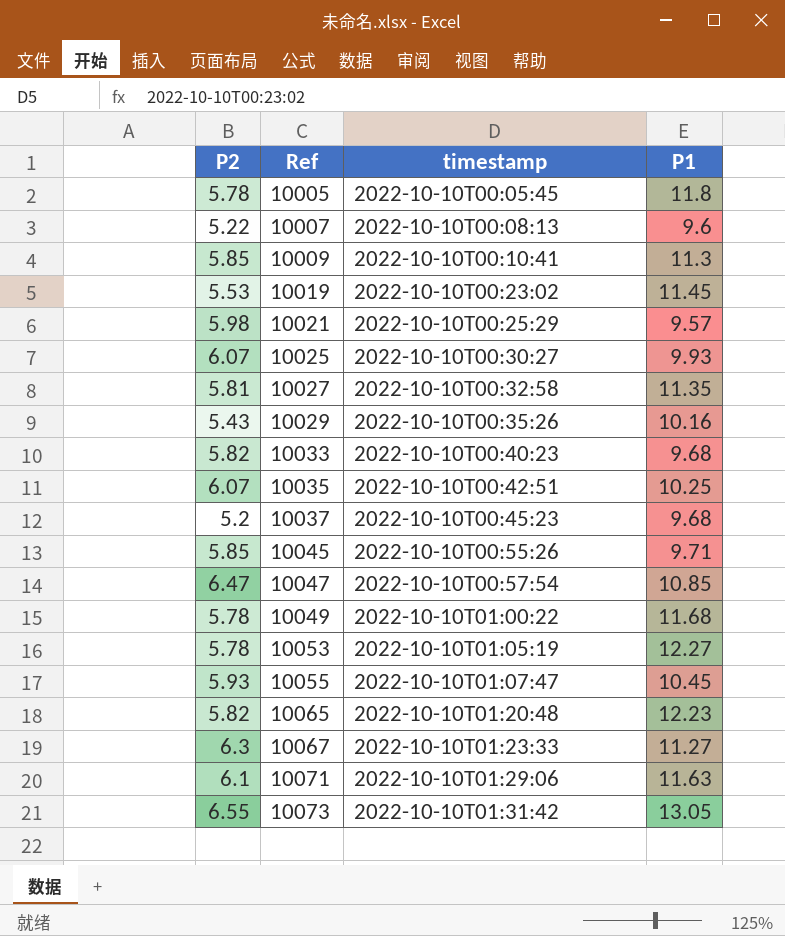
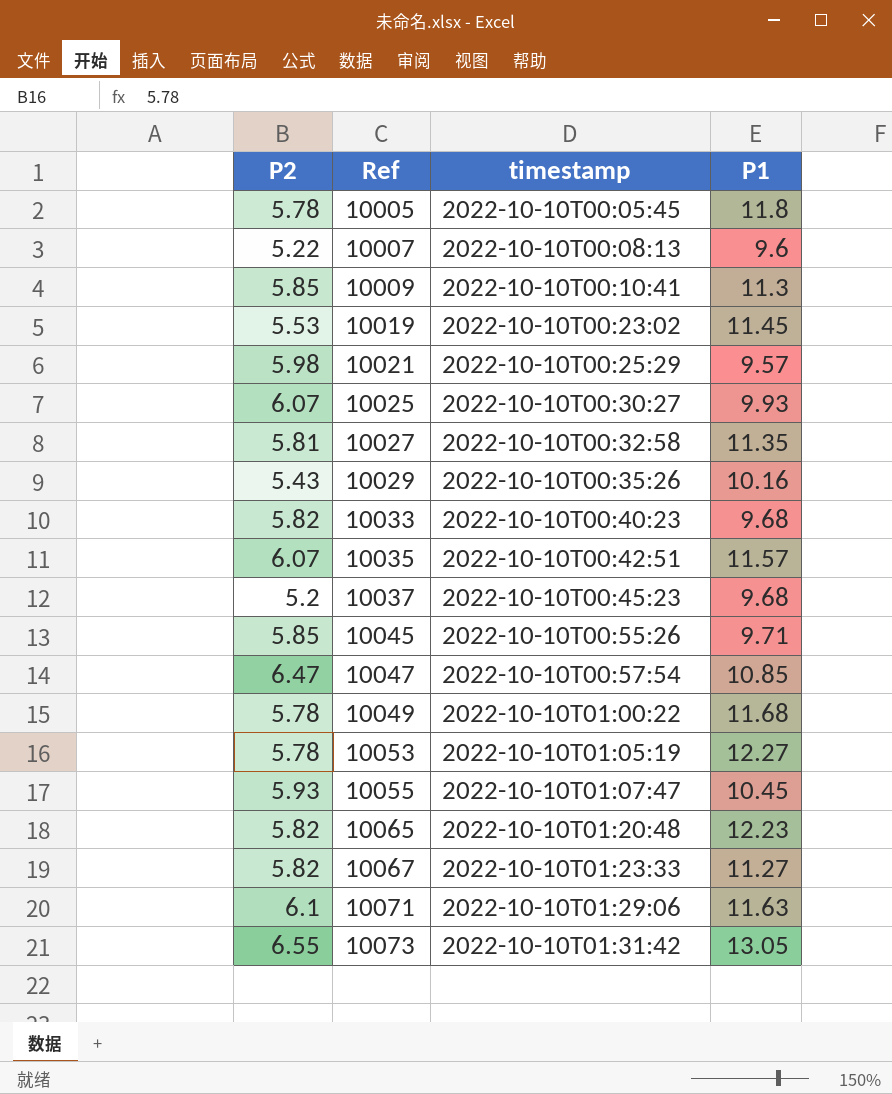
10035 | P1: 10.25 -> 11.57
10067 | P2: 6.3 -> 5.82

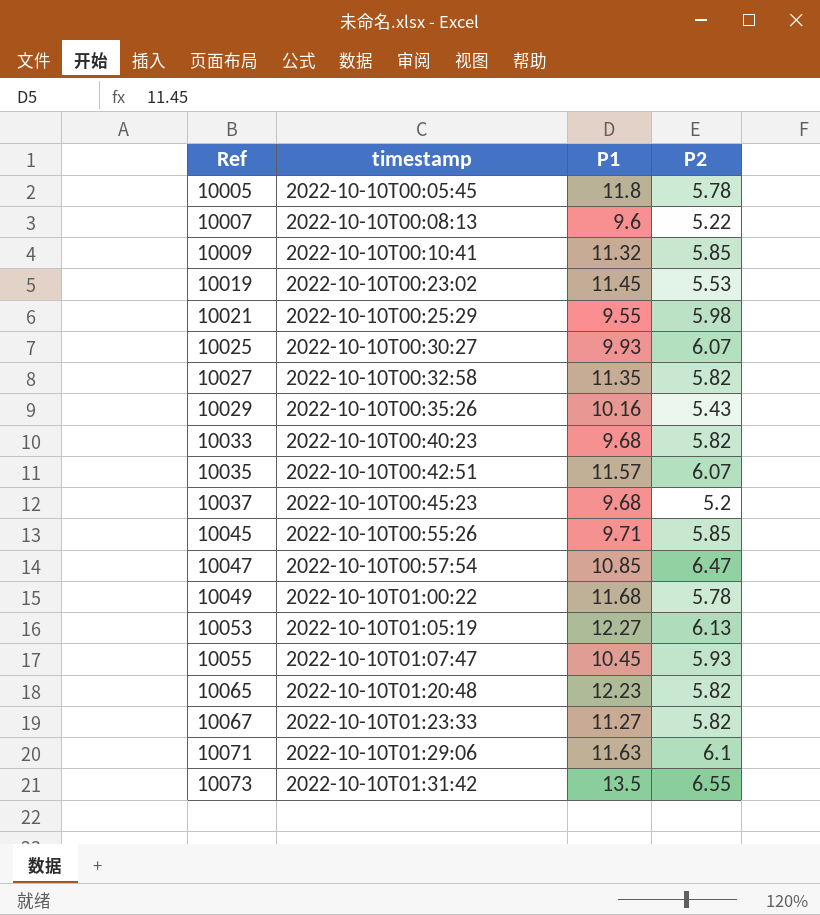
column P2 | position: 1 -> 4
10009 | P1: 11.3 -> 11.32
10021 | P1: 9.57 -> 9.55
10027 | P2: 5.81 -> 5.82
10053 | P2: 5.78 -> 6.13
10073 | P1: 13.05 -> 13.5

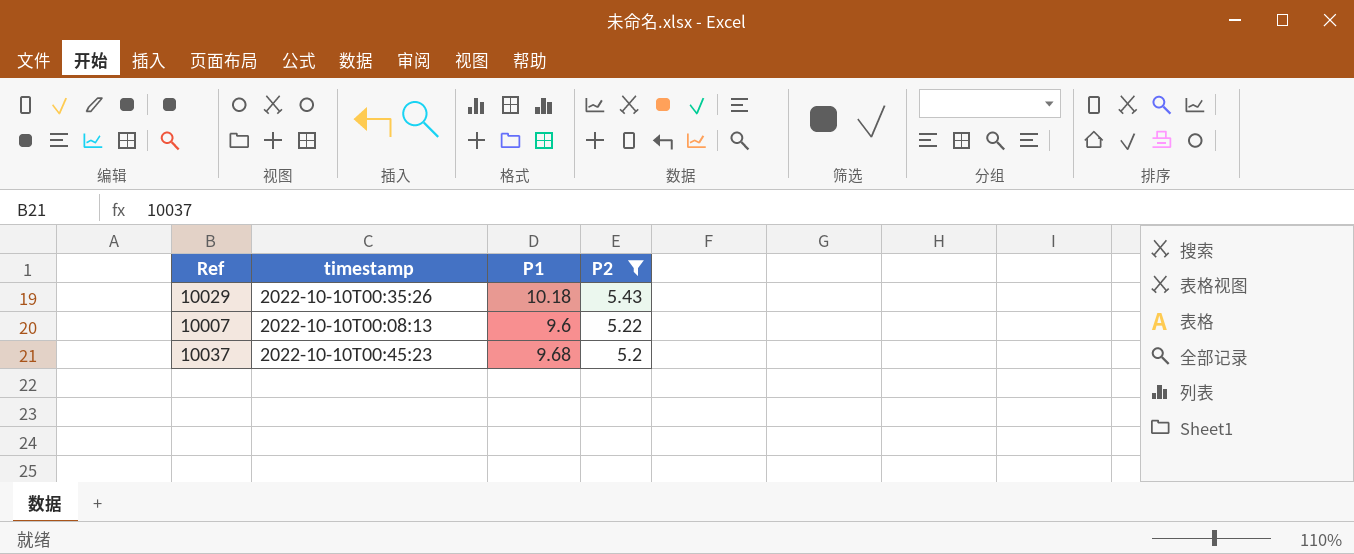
filter: none -> P2 <= 5.43
row order: Ref ascending -> P2 descending
10029 | P1: 10.16 -> 10.18

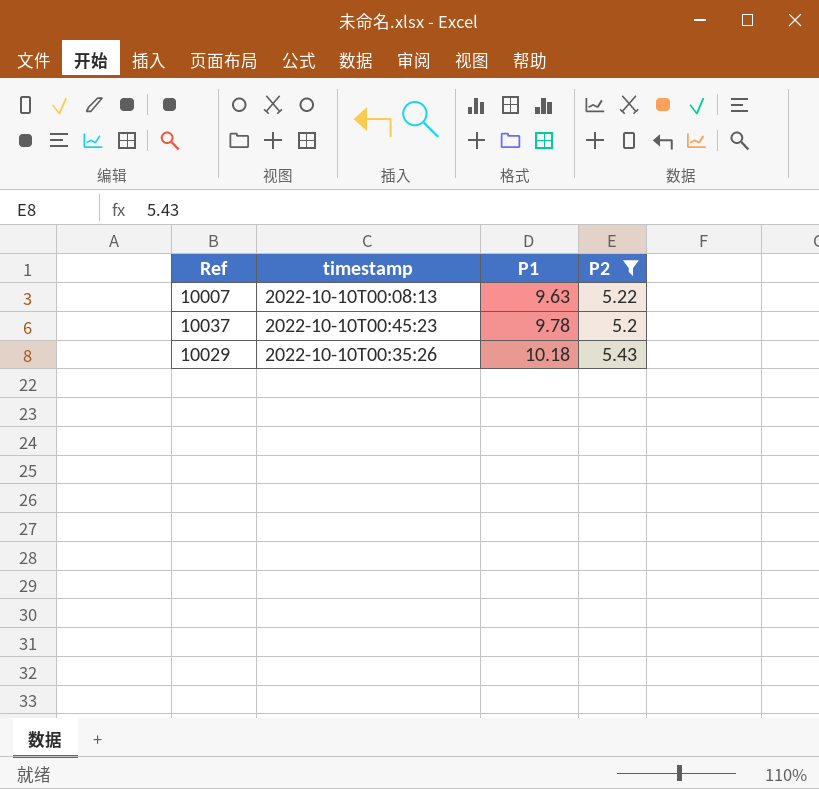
row order: P2 descending -> P1 ascending
10007 | P1: 9.6 -> 9.63
10037 | P1: 9.68 -> 9.78

